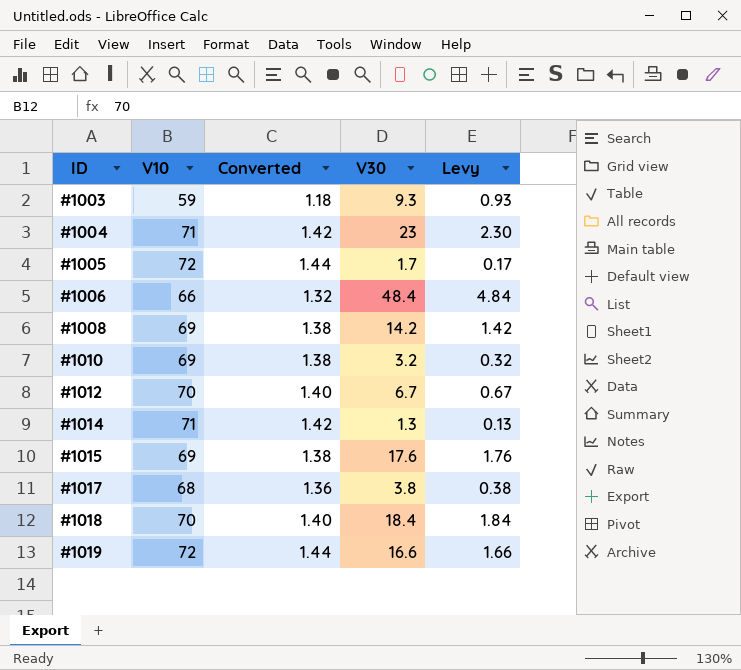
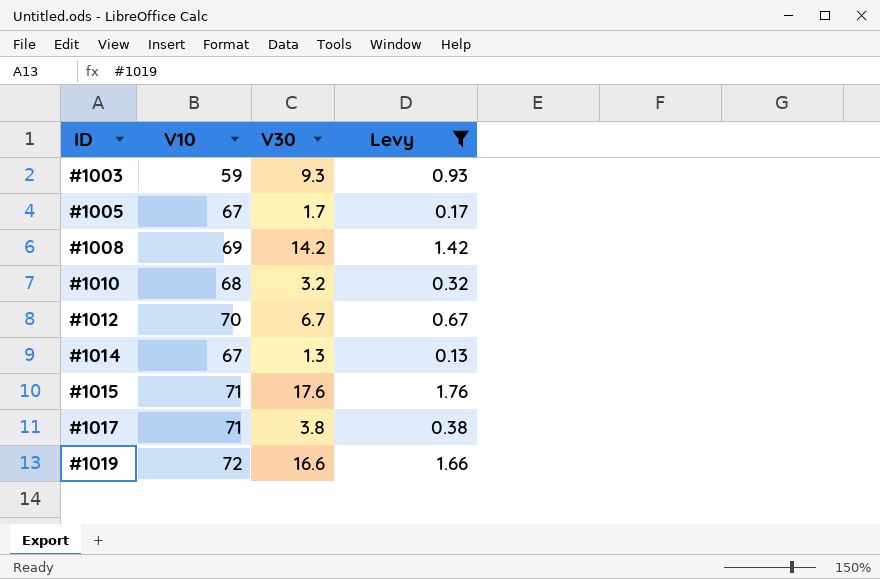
filter: none -> Levy <= 1.76
column Converted | formula: [V10] * 0.02 -> none
#1005 | V10: 72 -> 67
#1010 | V10: 69 -> 68
#1014 | V10: 71 -> 67
#1015 | V10: 69 -> 71
#1017 | V10: 68 -> 71

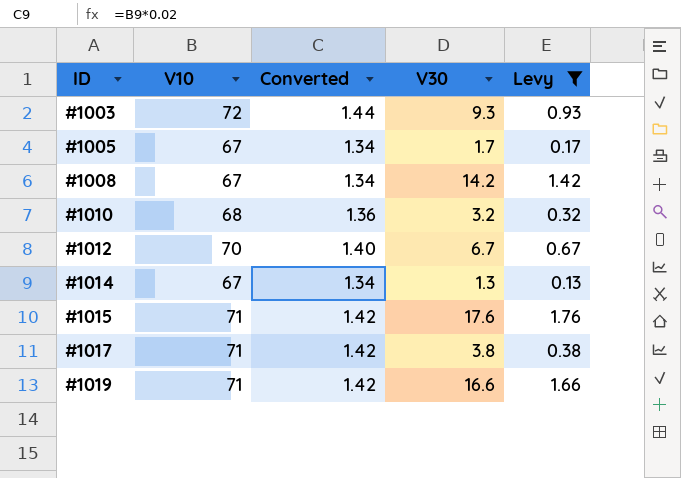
column Converted | formula: none -> [V10] * 0.02
#1003 | V10: 59 -> 72
#1008 | V10: 69 -> 67
#1019 | V10: 72 -> 71

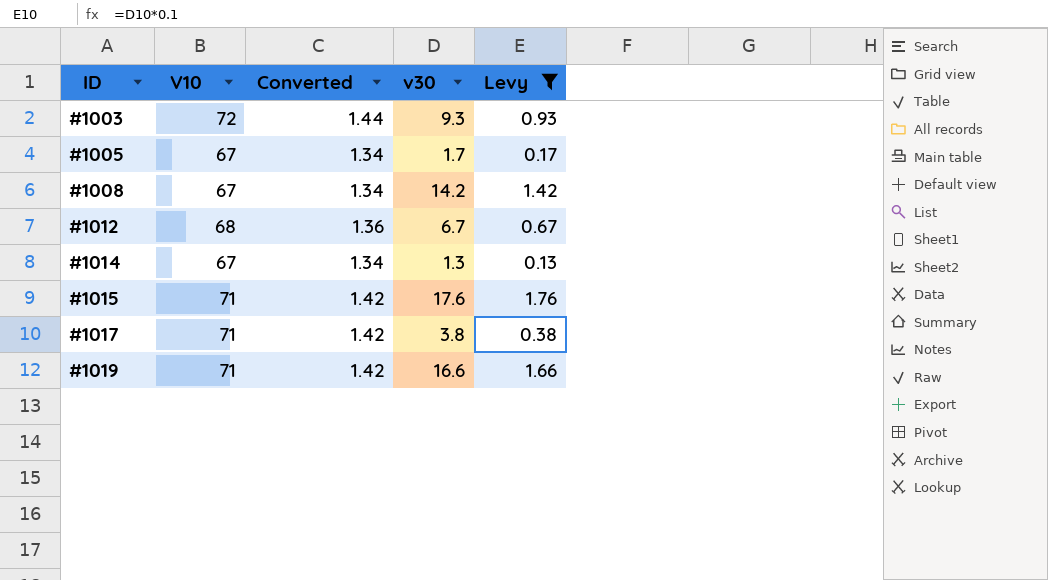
column name: V30 -> v30
row #1010: 68 | 1.36 | 3.2 | 0.32 -> none
#1012 | V10: 70 -> 68
#1012 | Converted: 1.40 -> 1.36

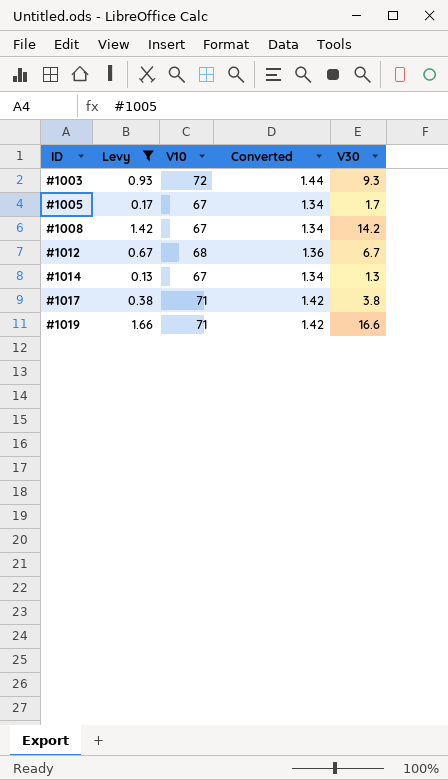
column Levy | position: 5 -> 2
column name: v30 -> V30
row #1015: 71 | 1.42 | 17.6 | 1.76 -> none

